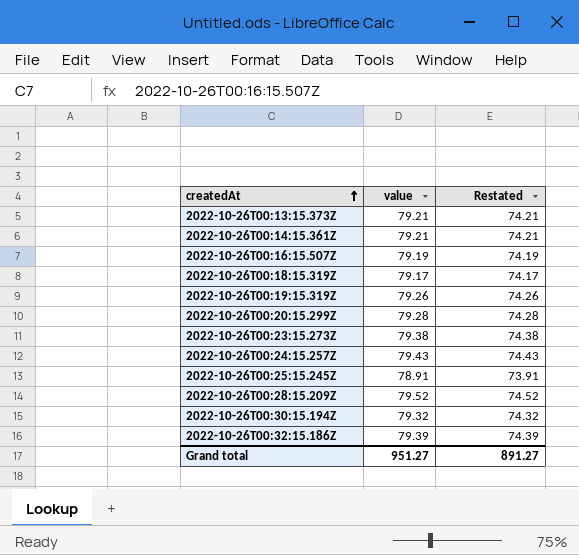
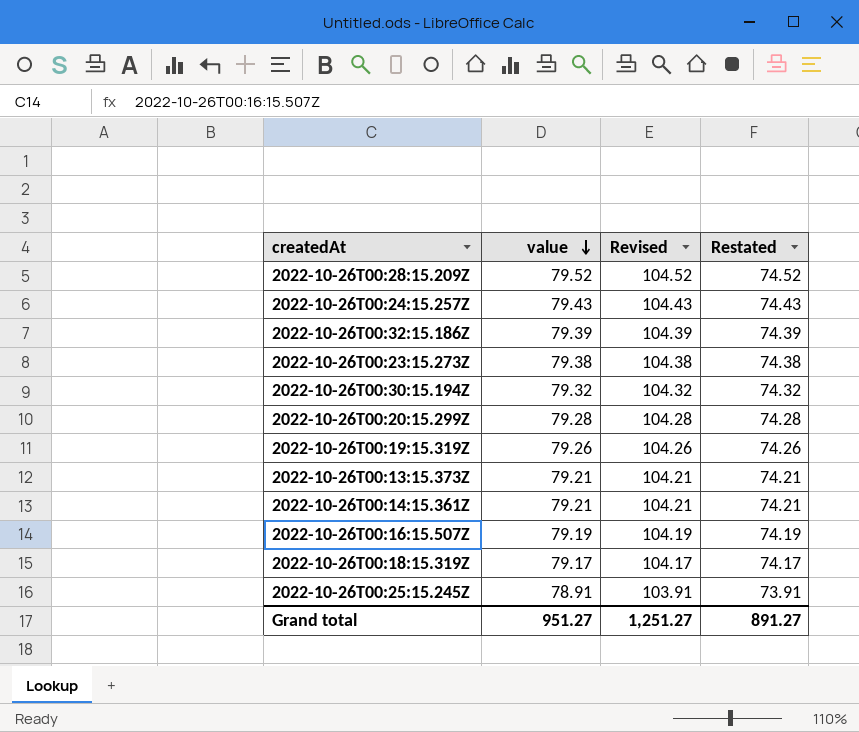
row order: createdAt ascending -> value descending
column Revised | formula: none -> [value] + 25

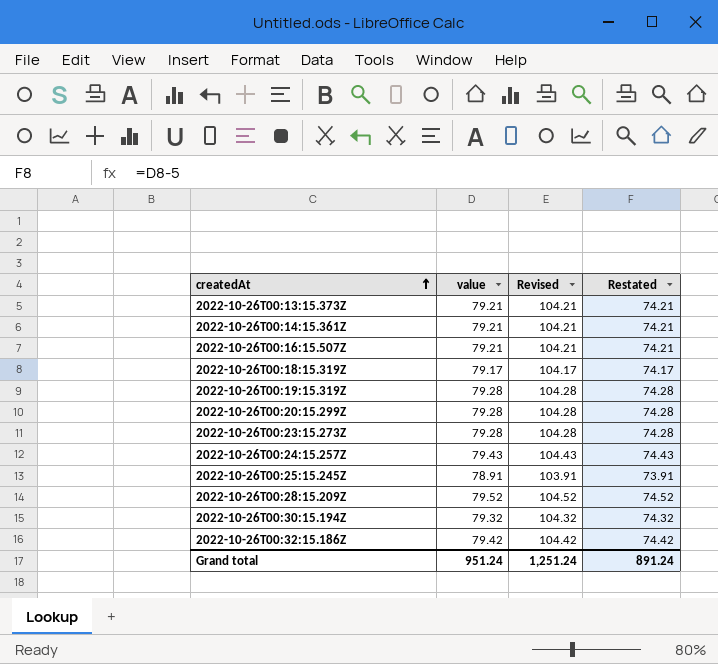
row order: value descending -> createdAt ascending
2022-10-26T00:16:15.507Z | value: 79.19 -> 79.21
2022-10-26T00:16:15.507Z | Revised: 104.19 -> 104.21
2022-10-26T00:16:15.507Z | Restated: 74.19 -> 74.21
2022-10-26T00:19:15.319Z | value: 79.26 -> 79.28
2022-10-26T00:19:15.319Z | Revised: 104.26 -> 104.28
2022-10-26T00:19:15.319Z | Restated: 74.26 -> 74.28
2022-10-26T00:23:15.273Z | value: 79.38 -> 79.28
2022-10-26T00:23:15.273Z | Revised: 104.38 -> 104.28
2022-10-26T00:23:15.273Z | Restated: 74.38 -> 74.28
2022-10-26T00:32:15.186Z | value: 79.39 -> 79.42
2022-10-26T00:32:15.186Z | Revised: 104.39 -> 104.42
2022-10-26T00:32:15.186Z | Restated: 74.39 -> 74.42
Grand total | value: 951.27 -> 951.24
Grand total | Revised: 1,251.27 -> 1,251.24
Grand total | Restated: 891.27 -> 891.24

